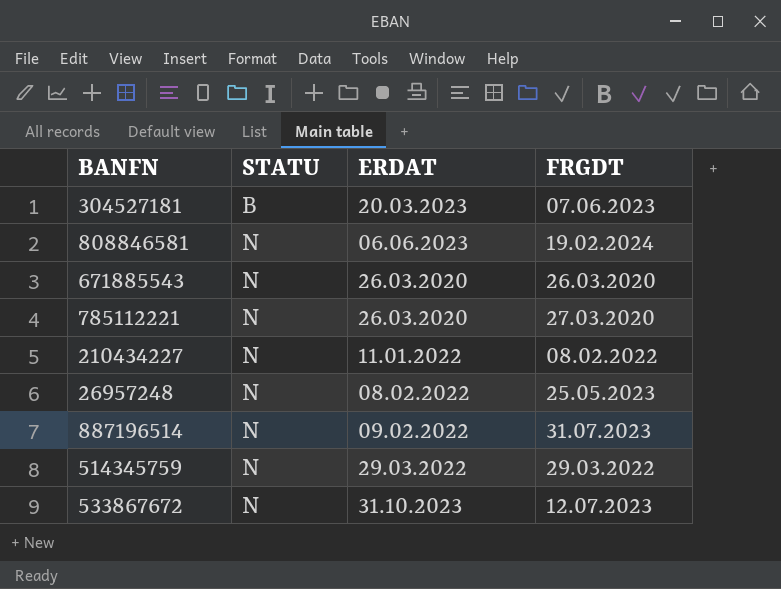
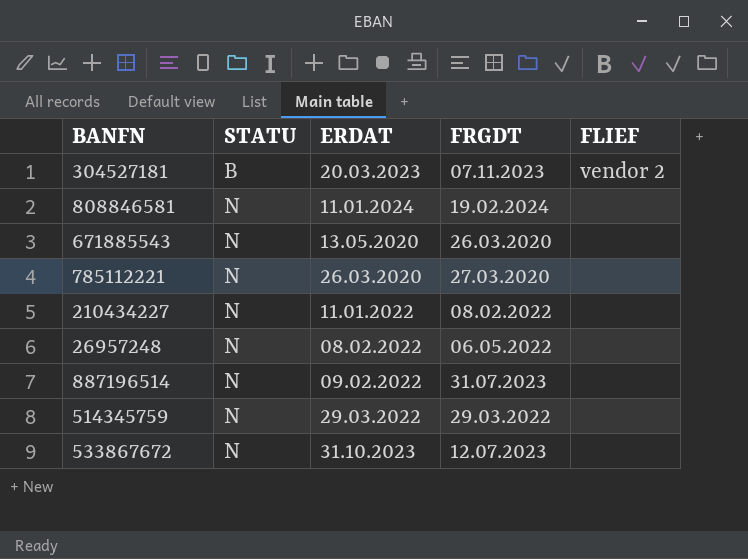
column FLIEF | position: none -> 5
304527181 | FRGDT: 07.06.2023 -> 07.11.2023
808846581 | ERDAT: 06.06.2023 -> 11.01.2024
671885543 | ERDAT: 26.03.2020 -> 13.05.2020
26957248 | FRGDT: 25.05.2023 -> 06.05.2022

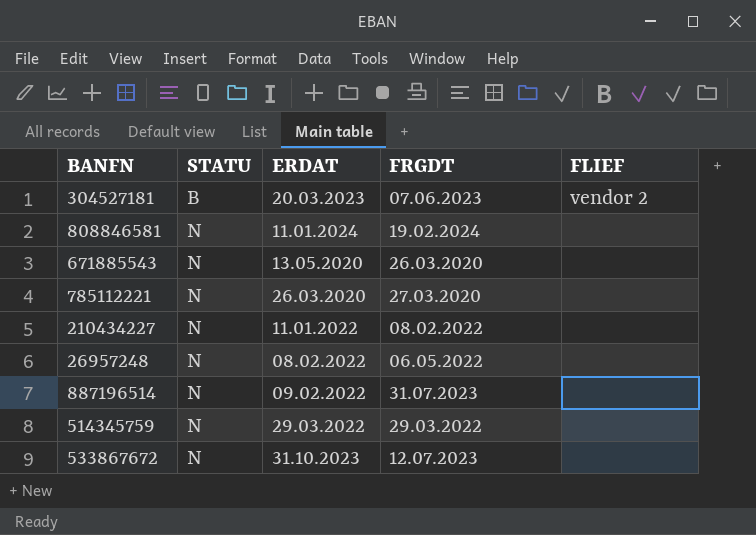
304527181 | FRGDT: 07.11.2023 -> 07.06.2023

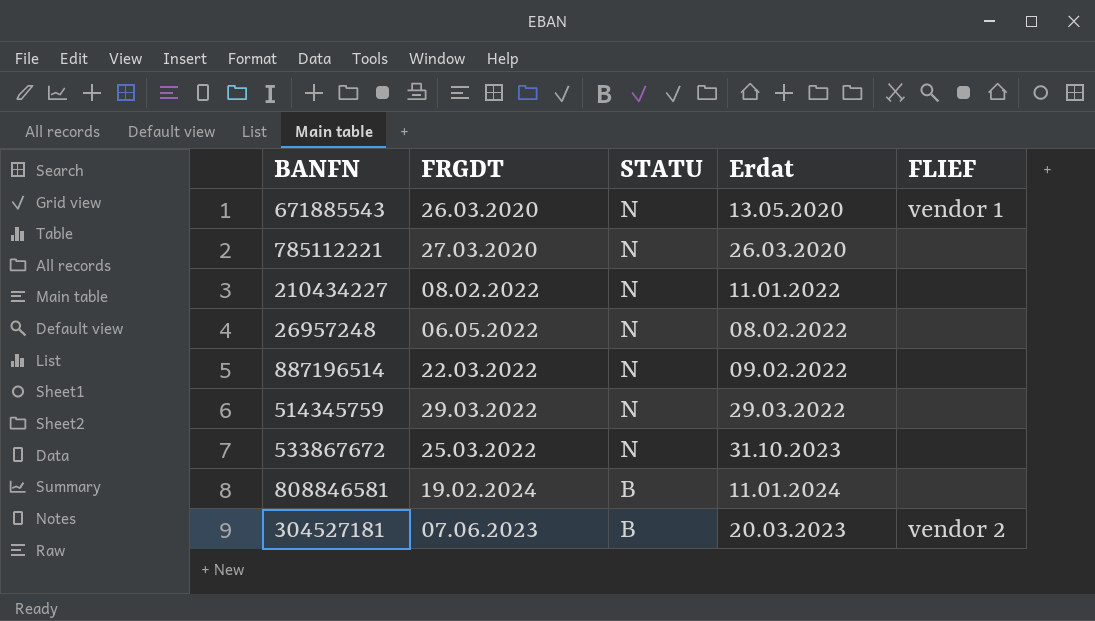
row order: STATU ascending -> STATU descending
column FRGDT | position: 4 -> 2
column name: ERDAT -> Erdat
671885543 | FLIEF: none -> vendor 1
887196514 | FRGDT: 31.07.2023 -> 22.03.2022
533867672 | FRGDT: 12.07.2023 -> 25.03.2022
808846581 | STATU: N -> B

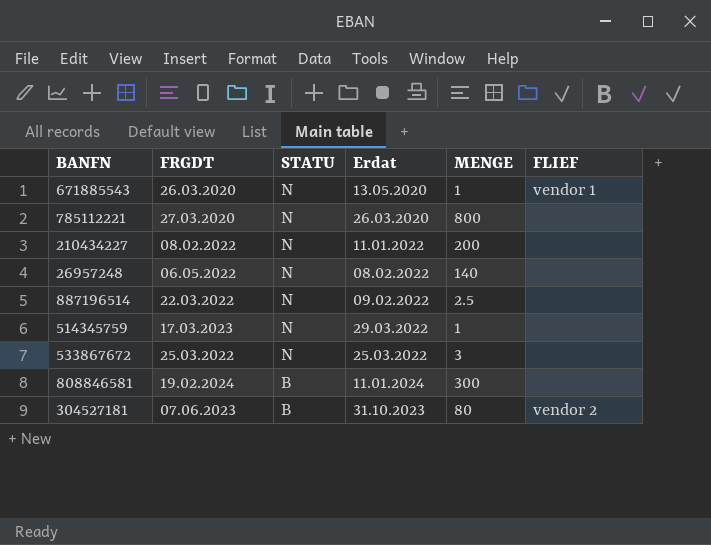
column MENGE | position: none -> 5
514345759 | FRGDT: 29.03.2022 -> 17.03.2023
533867672 | Erdat: 31.10.2023 -> 25.03.2022
304527181 | Erdat: 20.03.2023 -> 31.10.2023

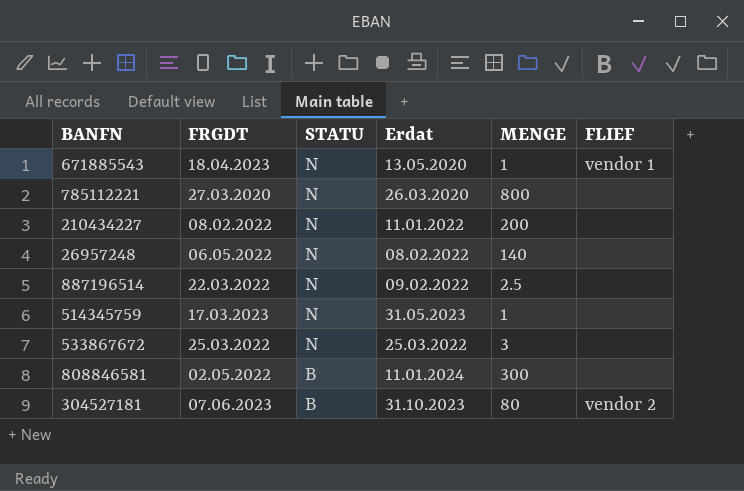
671885543 | FRGDT: 26.03.2020 -> 18.04.2023
514345759 | Erdat: 29.03.2022 -> 31.05.2023
808846581 | FRGDT: 19.02.2024 -> 02.05.2022

